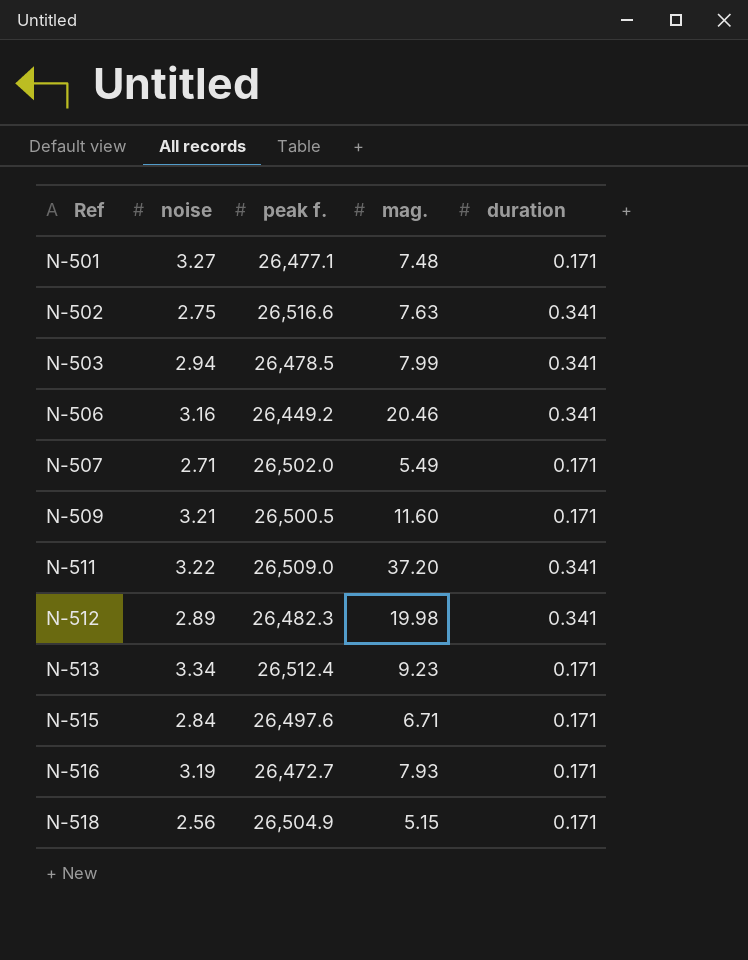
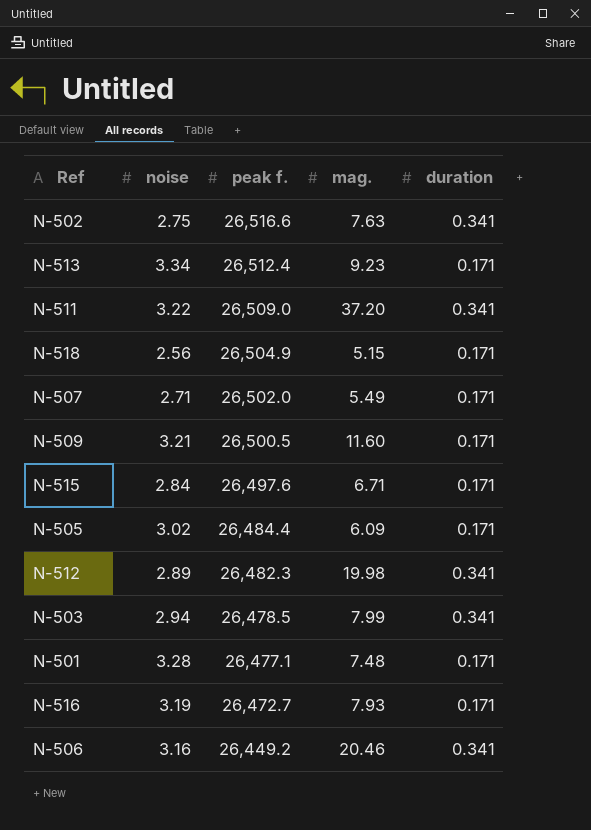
row order: Ref ascending -> peak f. descending
row N-505: none -> 3.02 | 26,484.4 | 6.09 | 0.171
N-501 | noise: 3.27 -> 3.28

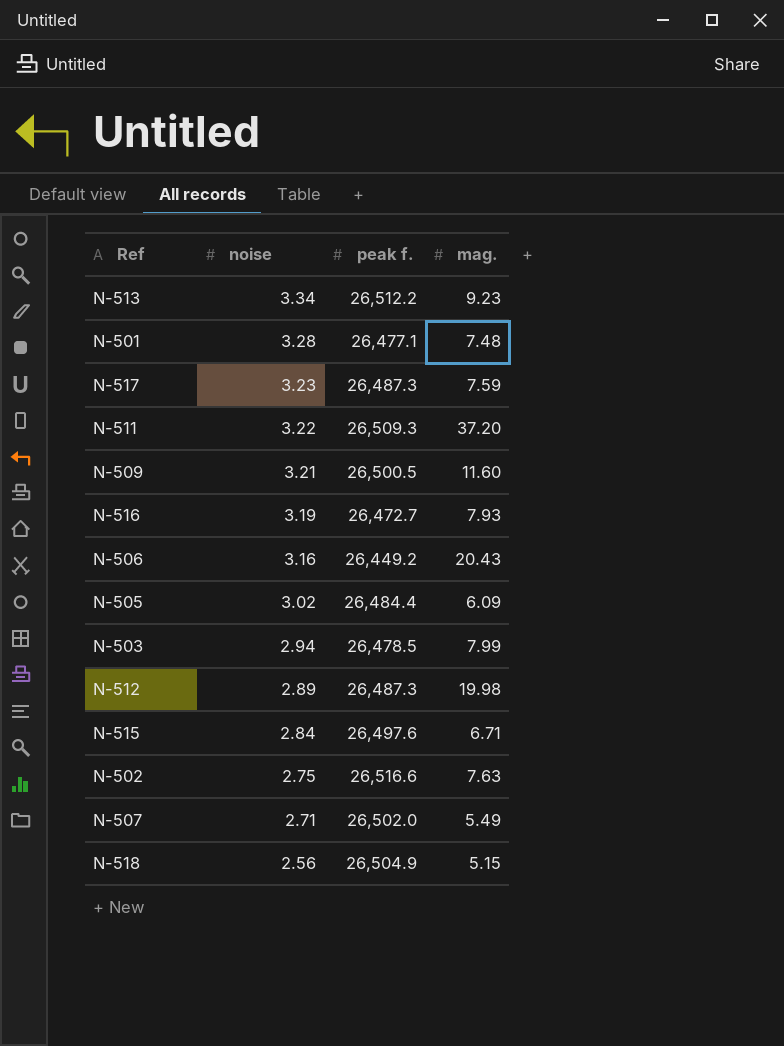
row order: peak f. descending -> noise descending
column duration | position: 5 -> none
N-513 | peak f.: 26,512.4 -> 26,512.2
row N-517: none -> 3.23 | 26,487.3 | 7.59
N-511 | peak f.: 26,509.0 -> 26,509.3
N-506 | mag.: 20.46 -> 20.43
N-512 | peak f.: 26,482.3 -> 26,487.3

